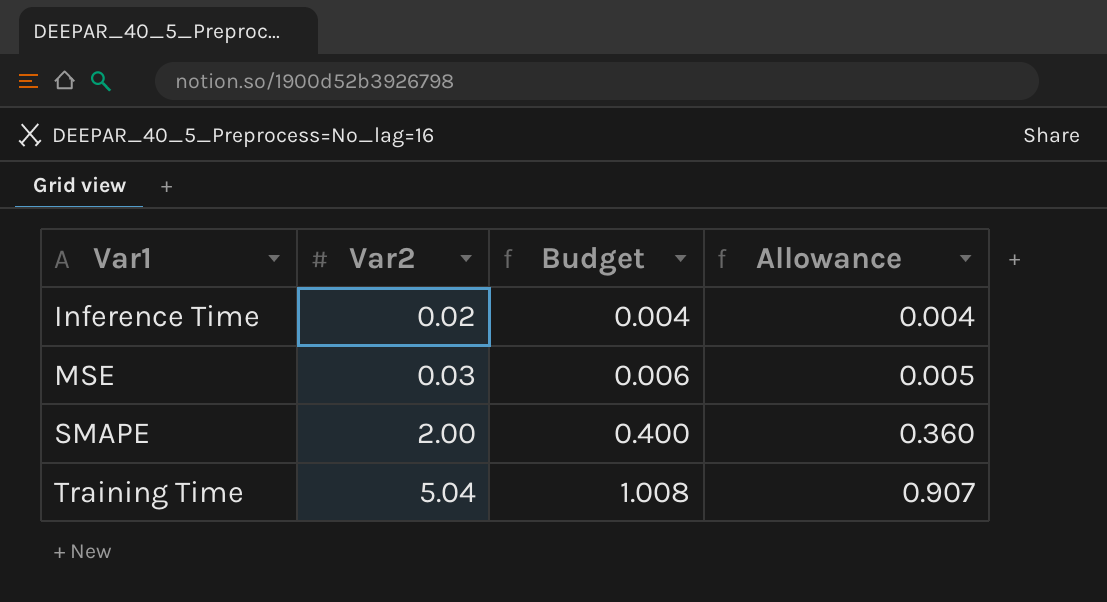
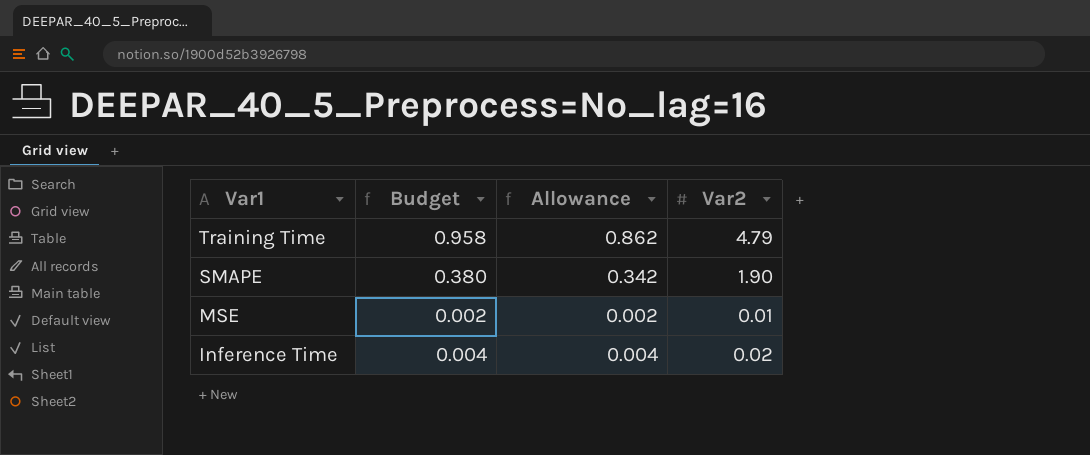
row order: Var1 ascending -> Var1 descending
column Var2 | position: 2 -> 4
Training Time | Budget: 1.008 -> 0.958
Training Time | Allowance: 0.907 -> 0.862
Training Time | Var2: 5.04 -> 4.79
SMAPE | Budget: 0.400 -> 0.380
SMAPE | Allowance: 0.360 -> 0.342
SMAPE | Var2: 2.00 -> 1.90
MSE | Budget: 0.006 -> 0.002
MSE | Allowance: 0.005 -> 0.002
MSE | Var2: 0.03 -> 0.01

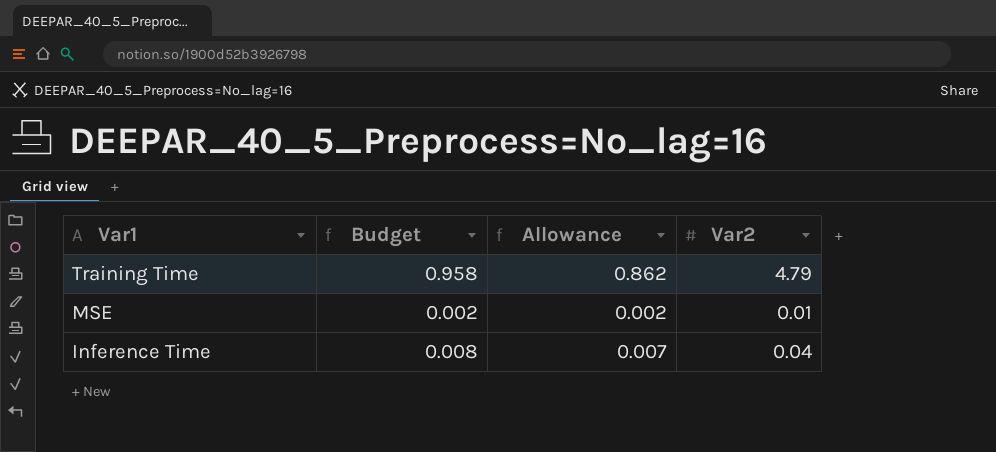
row SMAPE: 0.380 | 0.342 | 1.90 -> none
Inference Time | Budget: 0.004 -> 0.008
Inference Time | Allowance: 0.004 -> 0.007
Inference Time | Var2: 0.02 -> 0.04

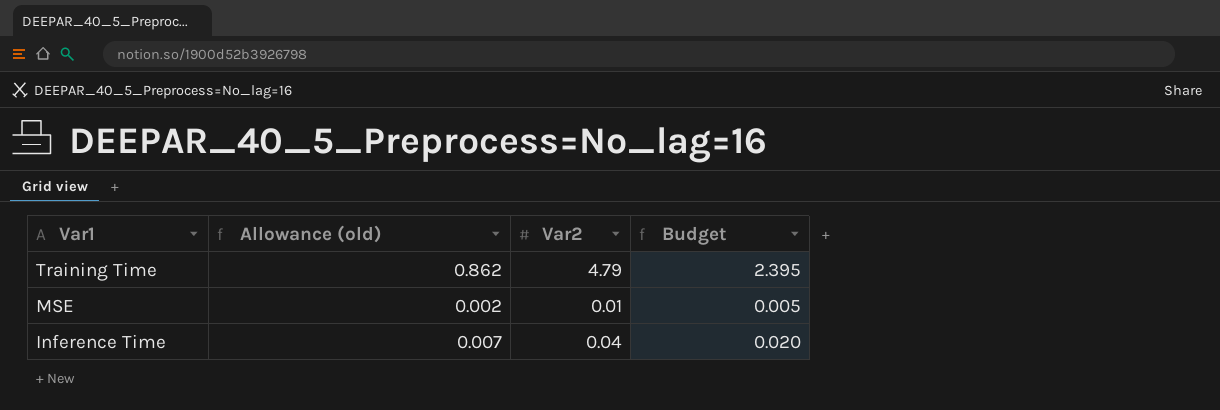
column name: Allowance -> Allowance (old)
column Budget | formula: [Var2] * 0.2 -> [Var2] * 0.5
column Budget | position: 2 -> 4

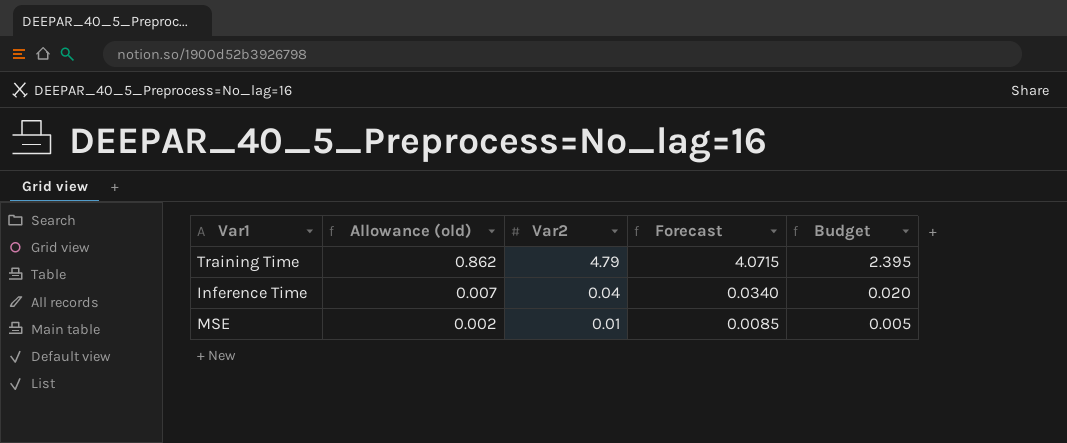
row order: Var1 descending -> Allowance (old) descending
column Forecast | formula: none -> [Var2] * 0.85

